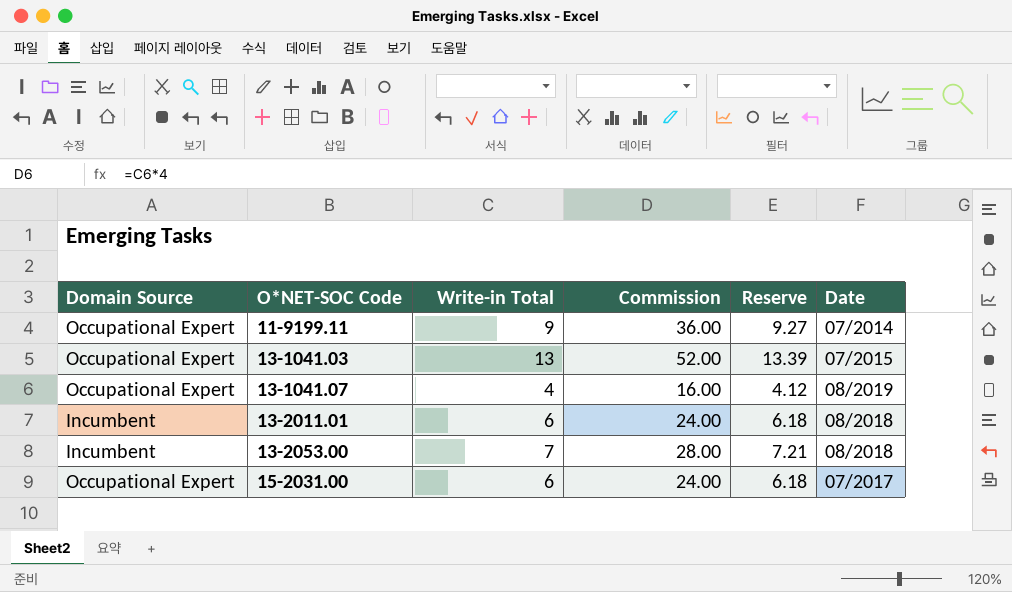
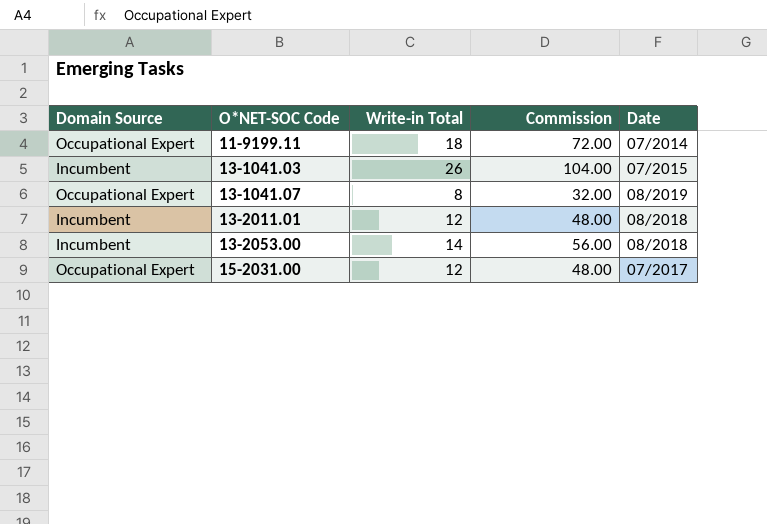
column Reserve | formula: [Write-in Total] * 1.03 -> none
11-9199.11 | Write-in Total: 9 -> 18
11-9199.11 | Commission: 36.00 -> 72.00
13-1041.03 | Domain Source: Occupational Expert -> Incumbent
13-1041.03 | Write-in Total: 13 -> 26
13-1041.03 | Commission: 52.00 -> 104.00
13-1041.07 | Write-in Total: 4 -> 8
13-1041.07 | Commission: 16.00 -> 32.00
13-2011.01 | Write-in Total: 6 -> 12
13-2011.01 | Commission: 24.00 -> 48.00
13-2053.00 | Write-in Total: 7 -> 14
13-2053.00 | Commission: 28.00 -> 56.00
15-2031.00 | Write-in Total: 6 -> 12
15-2031.00 | Commission: 24.00 -> 48.00

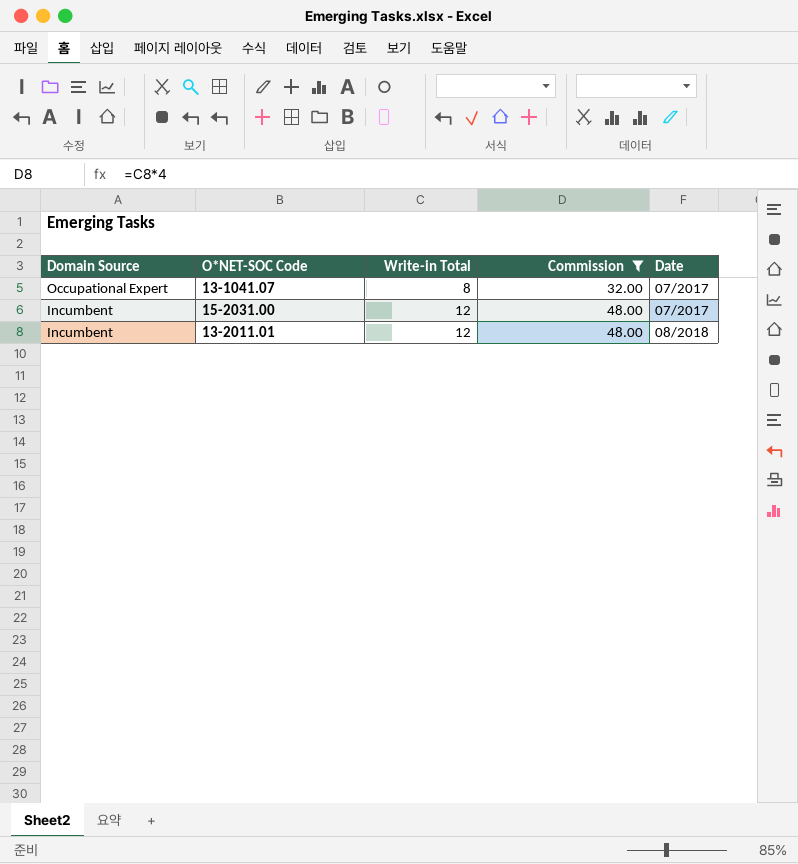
filter: none -> Commission <= 48.00
row order: O*NET-SOC Code ascending -> Domain Source descending
13-1041.07 | Date: 08/2019 -> 07/2017
15-2031.00 | Domain Source: Occupational Expert -> Incumbent

